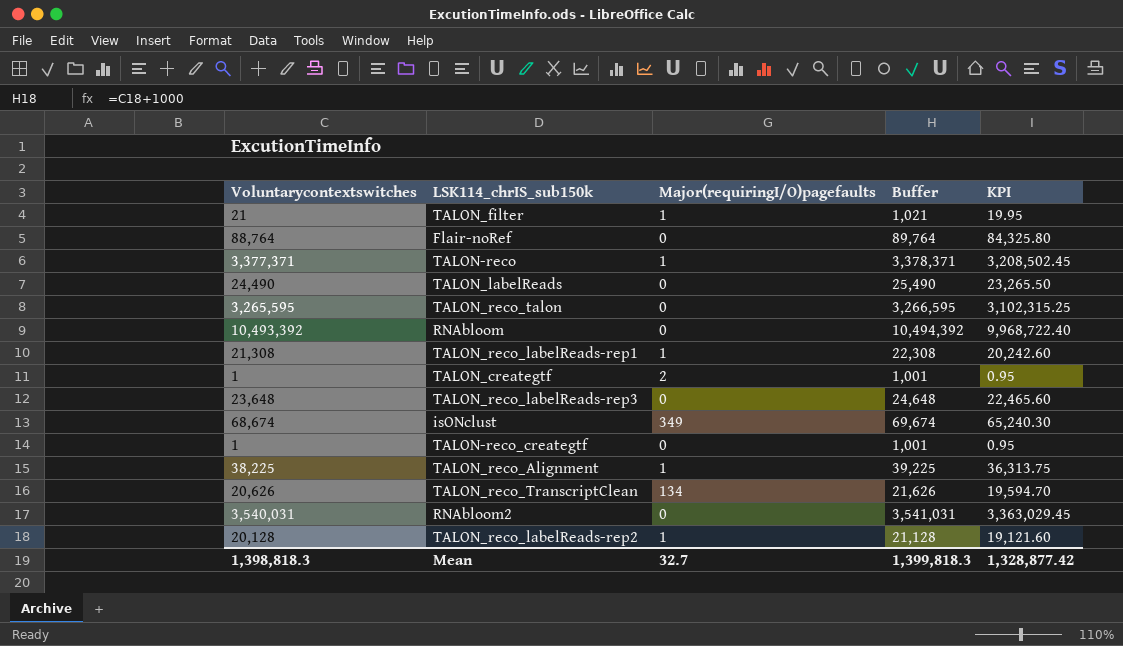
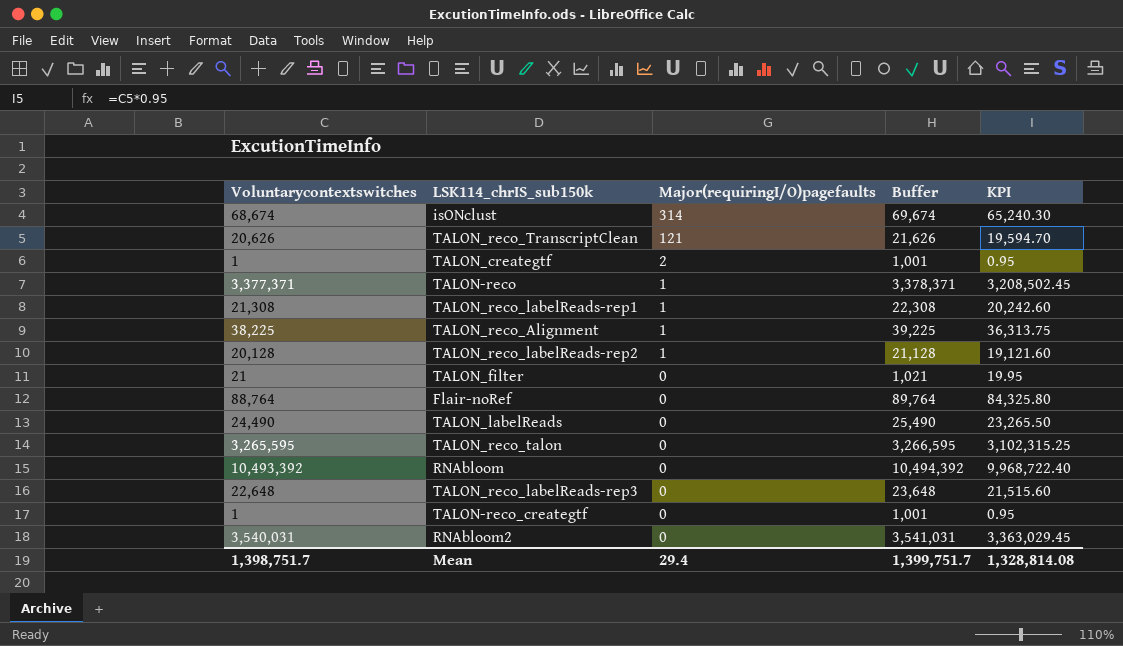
row order: none -> Major(requiringI/O)pagefaults descending
isONclust | Major(requiringI/O)pagefaults: 349 -> 314
TALON_reco_TranscriptClean | Major(requiringI/O)pagefaults: 134 -> 121
TALON_filter | Major(requiringI/O)pagefaults: 1 -> 0
TALON_reco_labelReads-rep3 | Voluntarycontextswitches: 23,648 -> 22,648
TALON_reco_labelReads-rep3 | Buffer: 24,648 -> 23,648
TALON_reco_labelReads-rep3 | KPI: 22,465.60 -> 21,515.60
Mean | Voluntarycontextswitches: 1,398,818.3 -> 1,398,751.7
Mean | Major(requiringI/O)pagefaults: 32.7 -> 29.4
Mean | Buffer: 1,399,818.3 -> 1,399,751.7
Mean | KPI: 1,328,877.42 -> 1,328,814.08

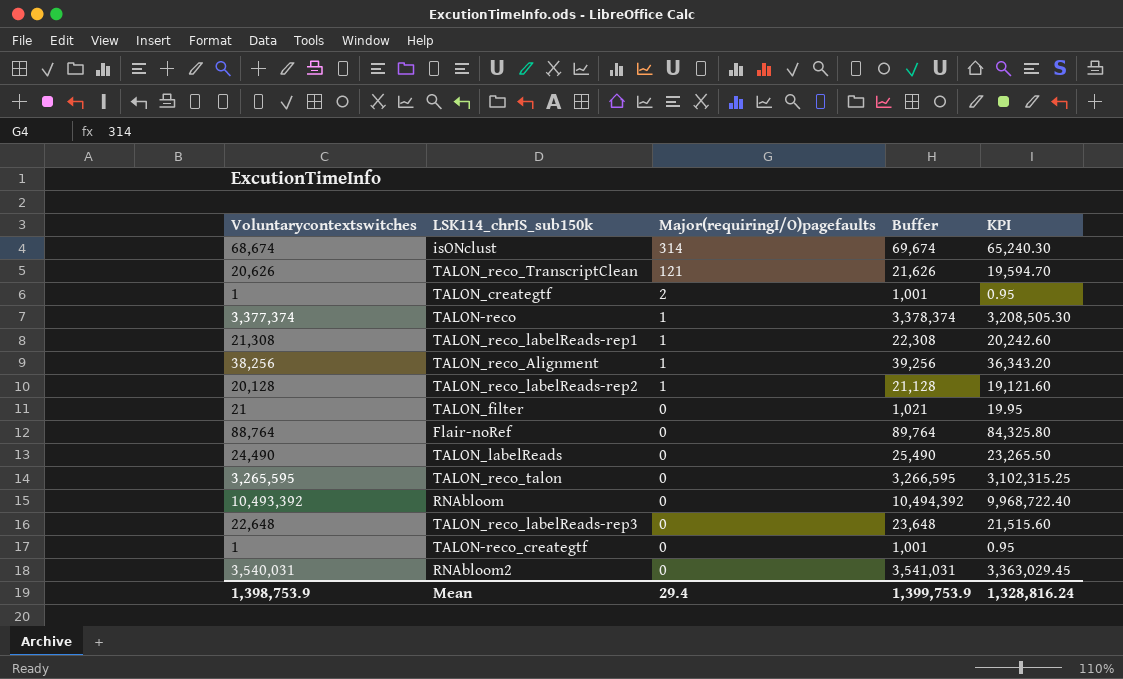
TALON-reco | Voluntarycontextswitches: 3,377,371 -> 3,377,374
TALON-reco | Buffer: 3,378,371 -> 3,378,374
TALON-reco | KPI: 3,208,502.45 -> 3,208,505.30
TALON_reco_Alignment | Voluntarycontextswitches: 38,225 -> 38,256
TALON_reco_Alignment | Buffer: 39,225 -> 39,256
TALON_reco_Alignment | KPI: 36,313.75 -> 36,343.20
Mean | Voluntarycontextswitches: 1,398,751.7 -> 1,398,753.9
Mean | Buffer: 1,399,751.7 -> 1,399,753.9
Mean | KPI: 1,328,814.08 -> 1,328,816.24

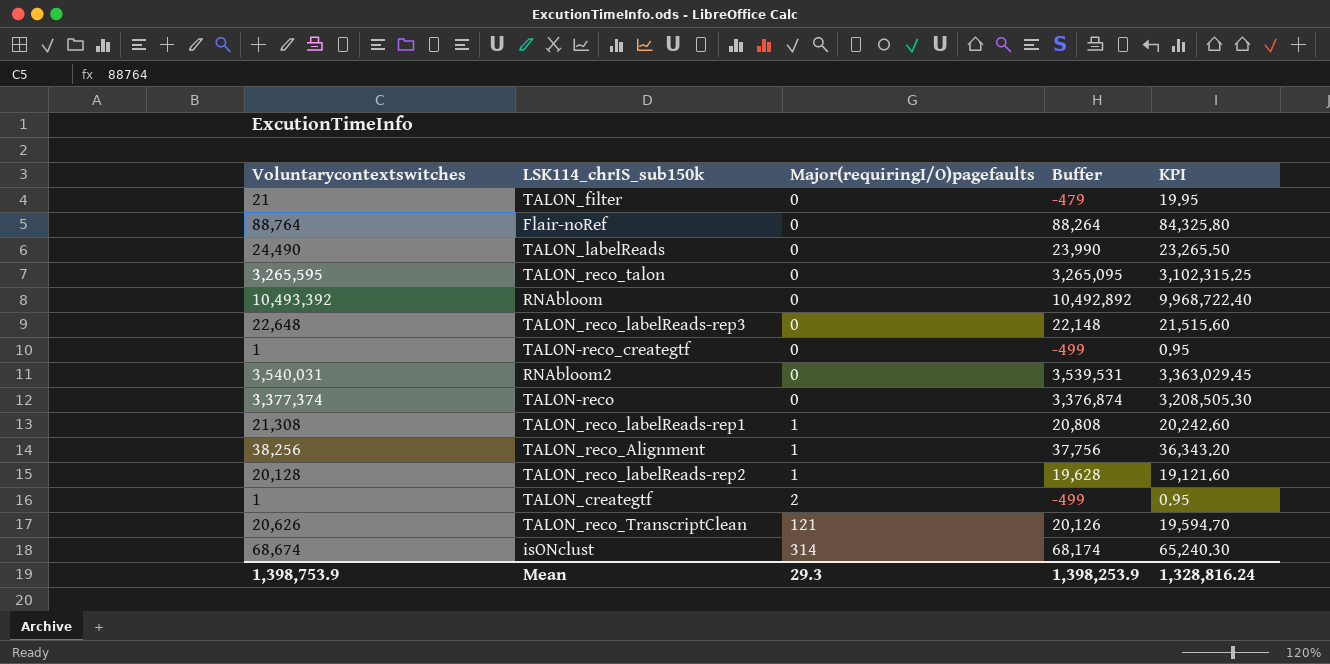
row order: Major(requiringI/O)pagefaults descending -> Major(requiringI/O)pagefaults ascending
column Buffer | formula: [Voluntarycontextswitches] + 1000 -> [Voluntarycontextswitches] - 500
TALON-reco | Major(requiringI/O)pagefaults: 1 -> 0
Mean | Major(requiringI/O)pagefaults: 29.4 -> 29.3
Mean | Buffer: 1,399,753.9 -> 1,398,253.9

